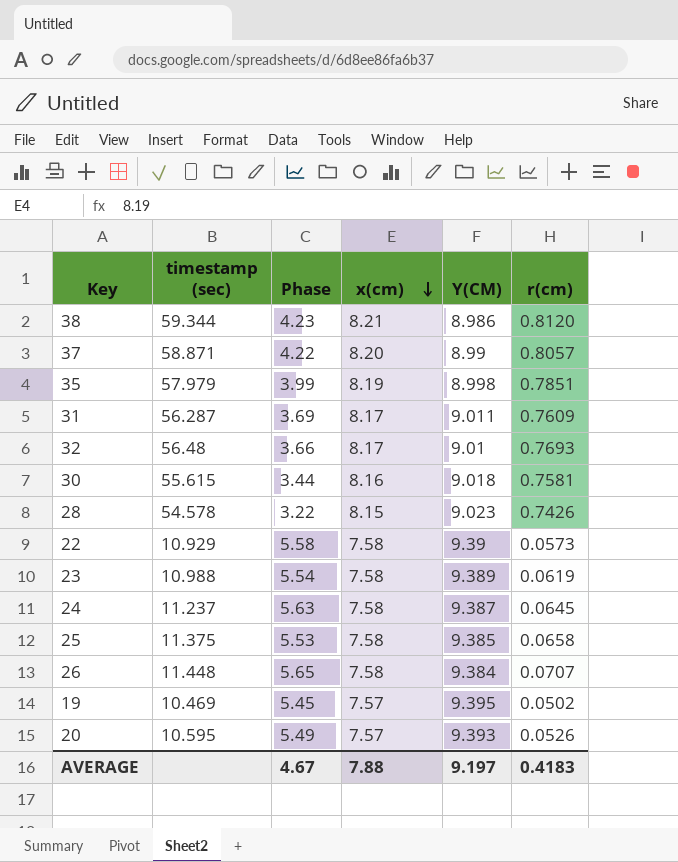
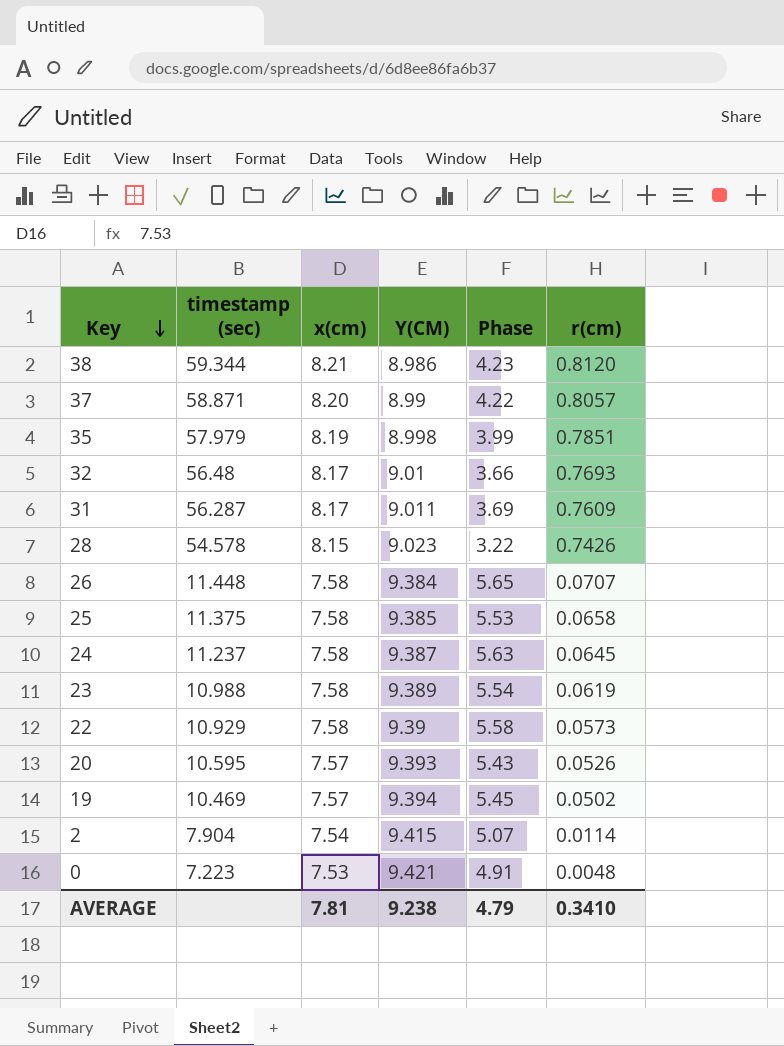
row order: x(cm) descending -> Key descending
column Phase | position: 3 -> 5
row 30: 55.615 | 3.44 | 8.16 | 9.018 | 0.7581 -> none
20 | Phase: 5.49 -> 5.43
19 | Y(CM): 9.395 -> 9.394
row 2: none -> 7.904 | 7.54 | 9.415 | 5.07 | 0.0114
row 0: none -> 7.223 | 7.53 | 9.421 | 4.91 | 0.0048
AVERAGE | x(cm): 7.88 -> 7.81
AVERAGE | Y(CM): 9.197 -> 9.238
AVERAGE | Phase: 4.67 -> 4.79
AVERAGE | r(cm): 0.4183 -> 0.3410

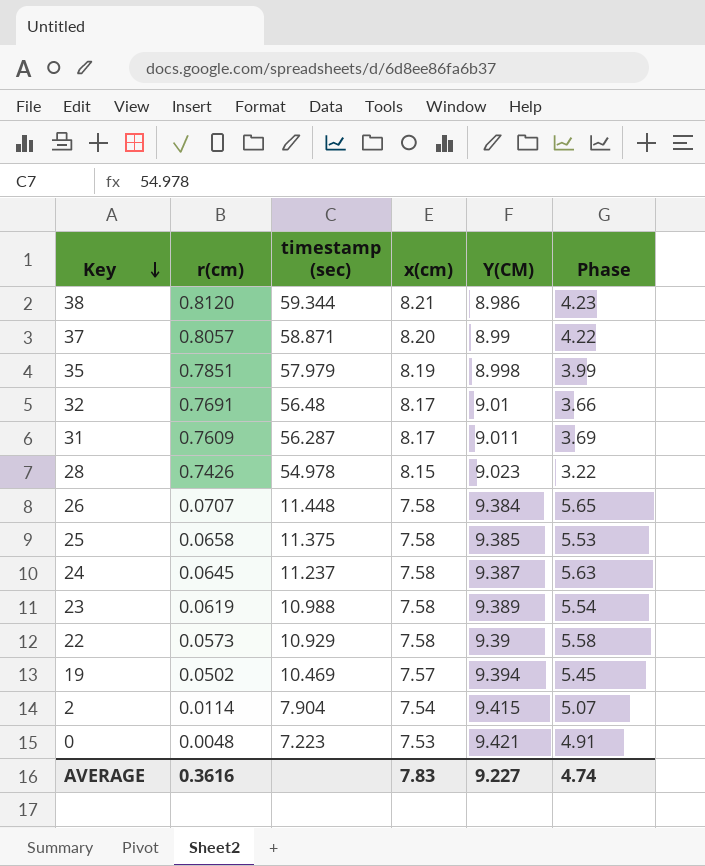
column r(cm) | position: 6 -> 2
row 20: 10.595 | 7.57 | 9.393 | 5.43 | 0.0526 -> none
32 | r(cm): 0.7693 -> 0.7691
28 | timestamp (sec): 54.578 -> 54.978
AVERAGE | r(cm): 0.3410 -> 0.3616
AVERAGE | x(cm): 7.81 -> 7.83
AVERAGE | Y(CM): 9.238 -> 9.227
AVERAGE | Phase: 4.79 -> 4.74

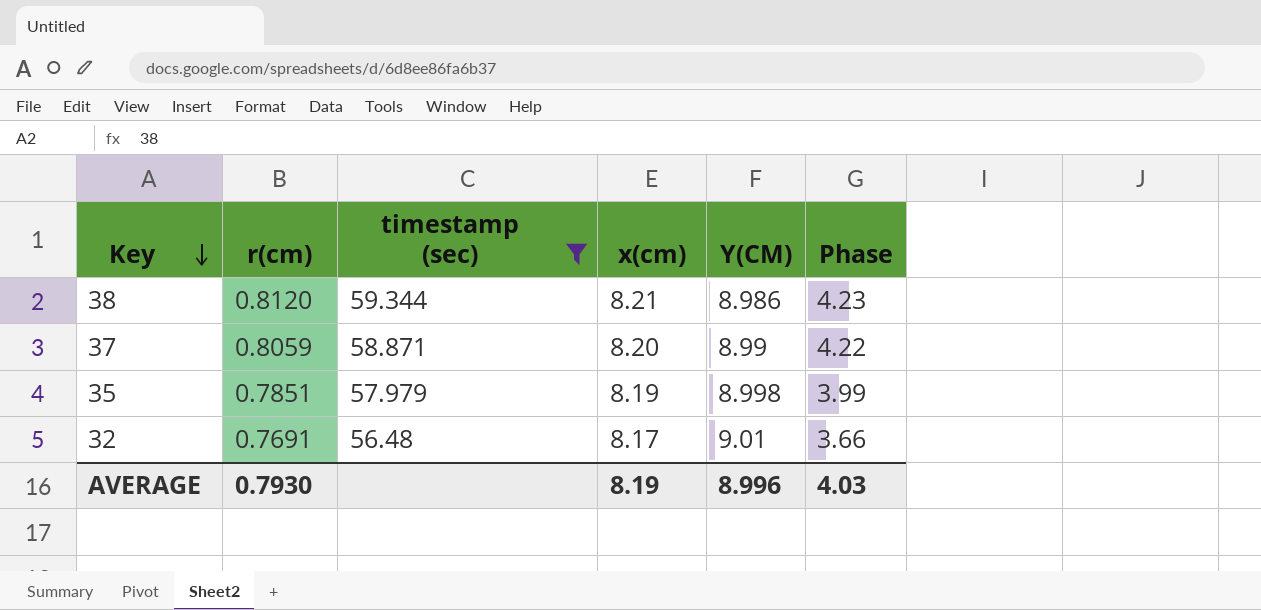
filter: none -> timestamp (sec) >= 56.48
37 | r(cm): 0.8057 -> 0.8059
AVERAGE | r(cm): 0.3616 -> 0.7930
AVERAGE | x(cm): 7.83 -> 8.19
AVERAGE | Y(CM): 9.227 -> 8.996
AVERAGE | Phase: 4.74 -> 4.03

